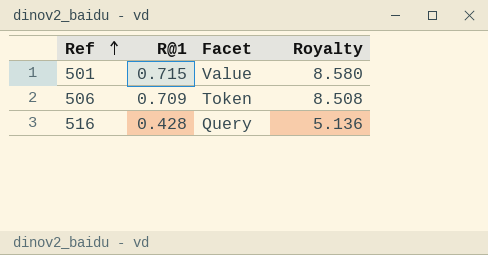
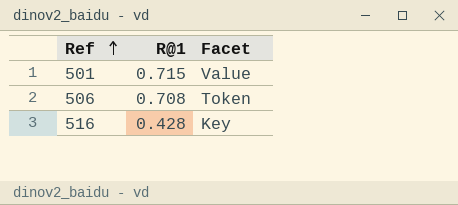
column Royalty | formula: [R@1] * 12 -> none
506 | R@1: 0.709 -> 0.708
516 | Facet: Query -> Key

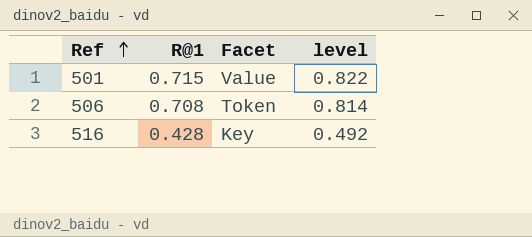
column level | formula: none -> [R@1] * 1.15

